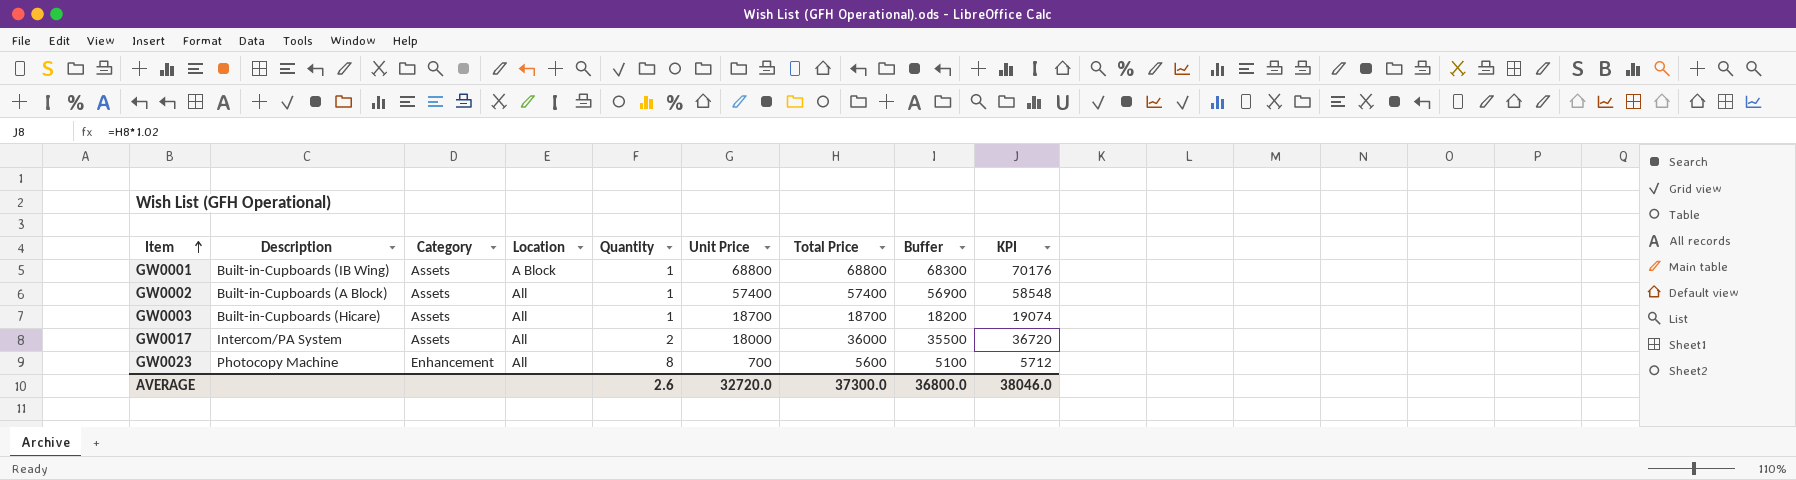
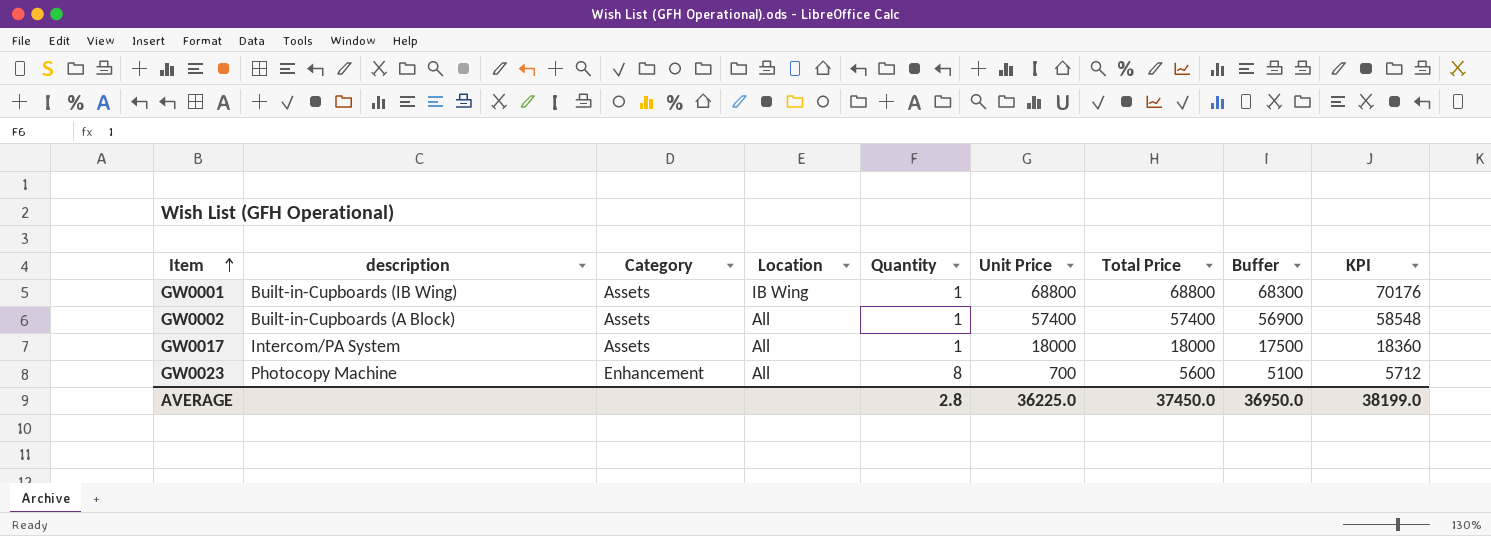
column name: Description -> description
row GW0003: Built-in-Cupboards (Hicare) | Assets | All | 1 | 18700 | 18700 | 18200 | 19074 -> none
GW0001 | Location: A Block -> IB Wing
GW0017 | Quantity: 2 -> 1
GW0017 | Total Price: 36000 -> 18000
GW0017 | Buffer: 35500 -> 17500
GW0017 | KPI: 36720 -> 18360
AVERAGE | Quantity: 2.6 -> 2.8
AVERAGE | Unit Price: 32720.0 -> 36225.0
AVERAGE | Total Price: 37300.0 -> 37450.0
AVERAGE | Buffer: 36800.0 -> 36950.0
AVERAGE | KPI: 38046.0 -> 38199.0

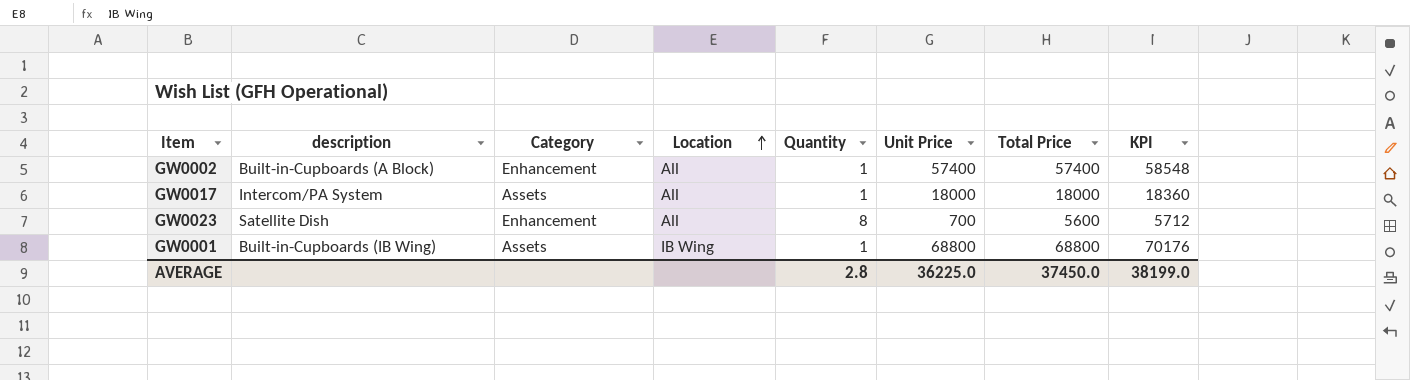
row order: Item ascending -> Location ascending
column Buffer | formula: [Total Price] - 500 -> none
GW0002 | Category: Assets -> Enhancement
GW0023 | description: Photocopy Machine -> Satellite Dish

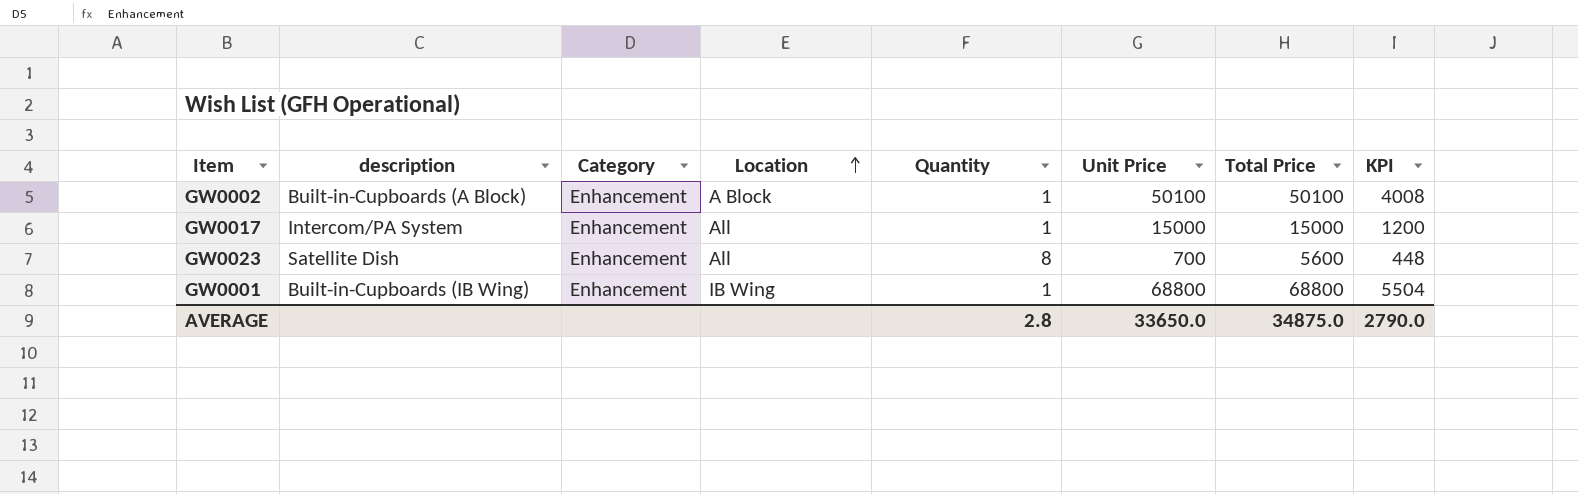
column KPI | formula: [Total Price] * 1.02 -> [Total Price] * 0.08
GW0002 | Location: All -> A Block
GW0002 | Unit Price: 57400 -> 50100
GW0002 | Total Price: 57400 -> 50100
GW0017 | Category: Assets -> Enhancement
GW0017 | Unit Price: 18000 -> 15000
GW0017 | Total Price: 18000 -> 15000
GW0001 | Category: Assets -> Enhancement
AVERAGE | Unit Price: 36225.0 -> 33650.0
AVERAGE | Total Price: 37450.0 -> 34875.0
AVERAGE | KPI: 38199.0 -> 2790.0

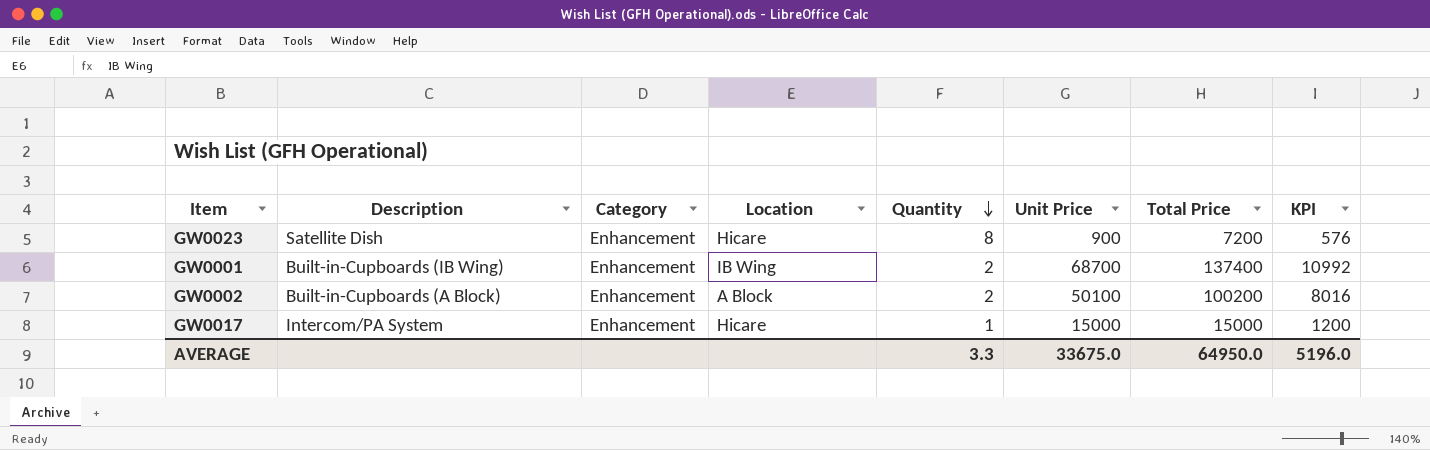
row order: Location ascending -> Quantity descending
column name: description -> Description
GW0023 | Location: All -> Hicare
GW0023 | Unit Price: 700 -> 900
GW0023 | Total Price: 5600 -> 7200
GW0023 | KPI: 448 -> 576
GW0001 | Quantity: 1 -> 2
GW0001 | Unit Price: 68800 -> 68700
GW0001 | Total Price: 68800 -> 137400
GW0001 | KPI: 5504 -> 10992
GW0002 | Quantity: 1 -> 2
GW0002 | Total Price: 50100 -> 100200
GW0002 | KPI: 4008 -> 8016
GW0017 | Location: All -> Hicare
AVERAGE | Quantity: 2.8 -> 3.3
AVERAGE | Unit Price: 33650.0 -> 33675.0
AVERAGE | Total Price: 34875.0 -> 64950.0
AVERAGE | KPI: 2790.0 -> 5196.0

